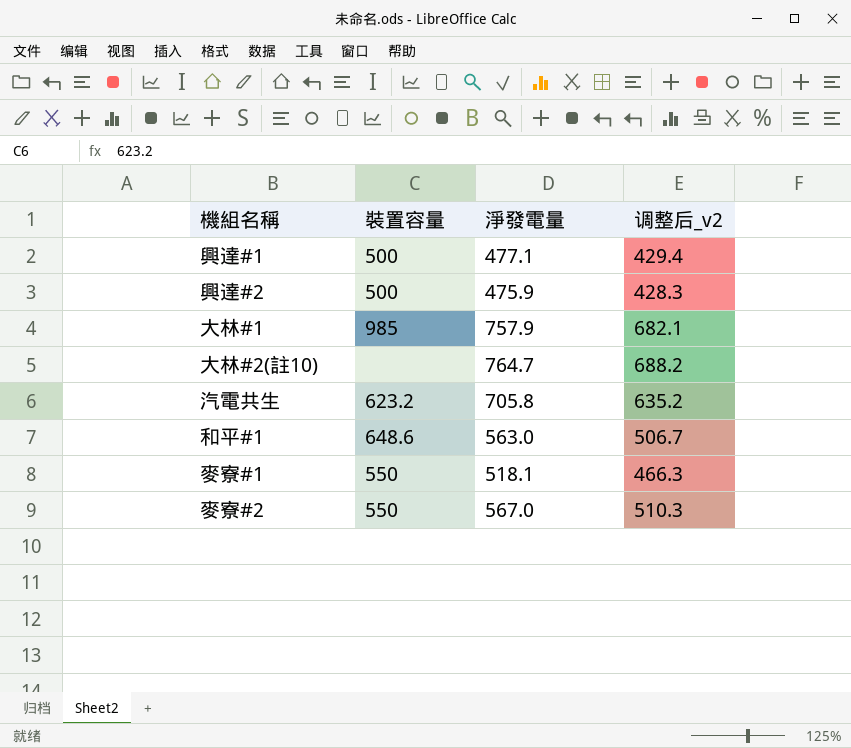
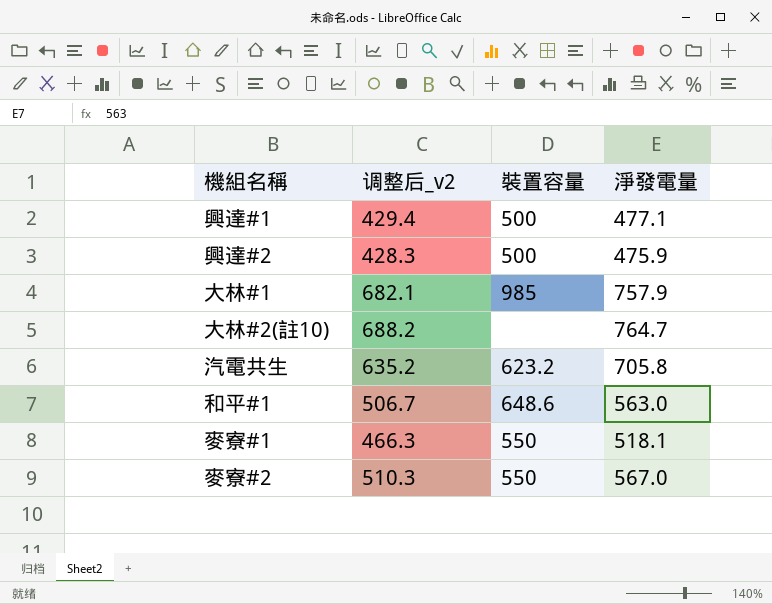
column 调整后_v2 | position: 4 -> 2

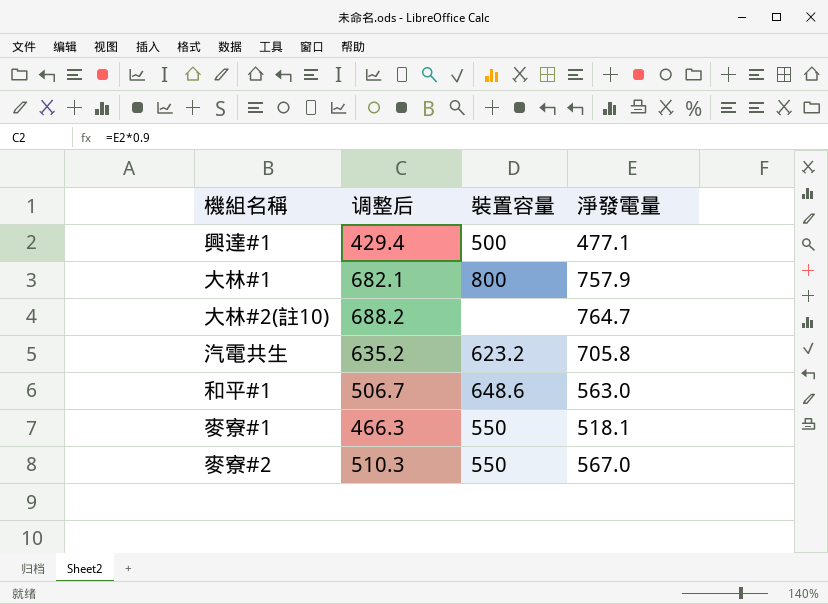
column name: 调整后_v2 -> 调整后
row 興達#2: 428.3 | 500 | 475.9 -> none
大林#1 | 裝置容量: 985 -> 800

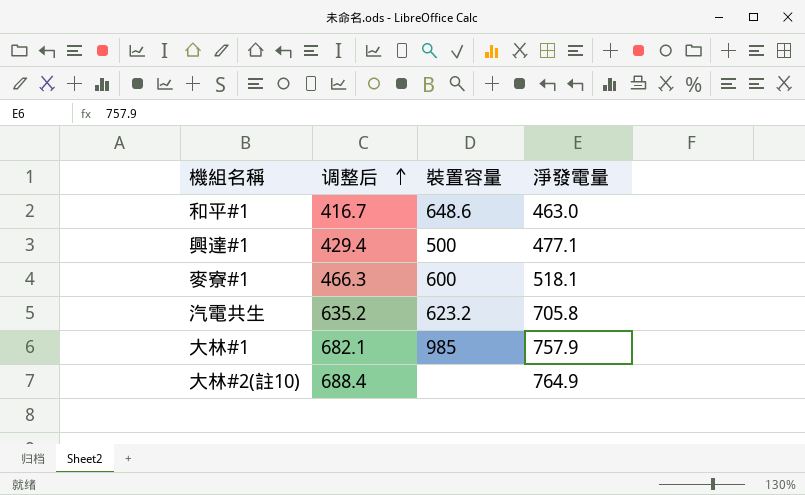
row order: none -> 调整后 ascending
row 麥寮#2: 510.3 | 550 | 567.0 -> none
和平#1 | 调整后: 506.7 -> 416.7
和平#1 | 淨發電量: 563.0 -> 463.0
麥寮#1 | 裝置容量: 550 -> 600
大林#1 | 裝置容量: 800 -> 985
大林#2(註10) | 调整后: 688.2 -> 688.4
大林#2(註10) | 淨發電量: 764.7 -> 764.9

